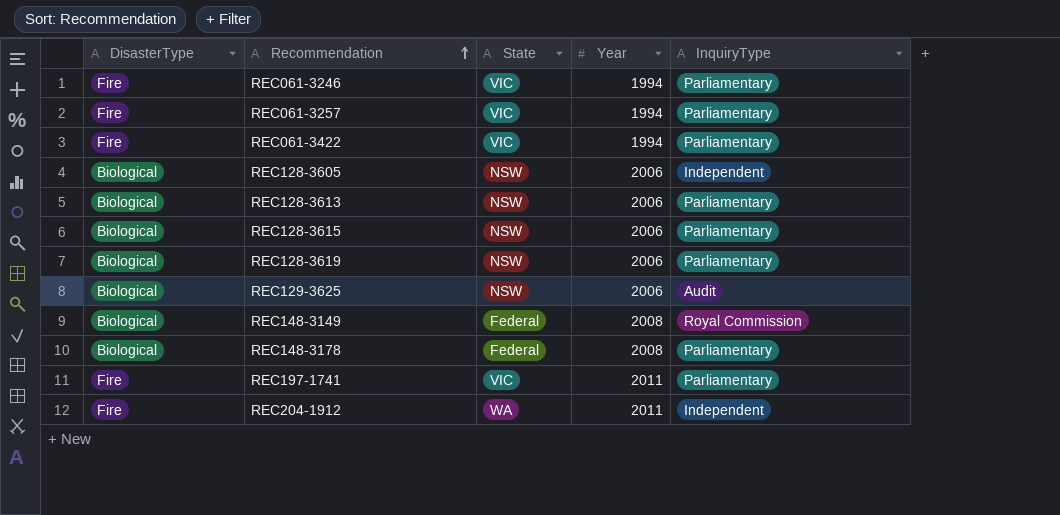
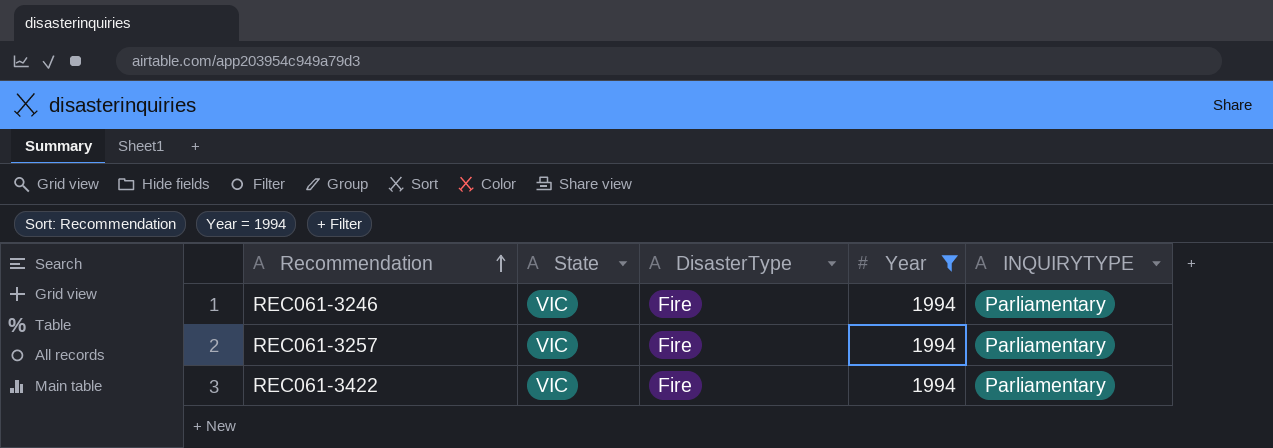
filter: none -> Year = 1994
column DisasterType | position: 1 -> 3
column name: InquiryType -> INQUIRYTYPE

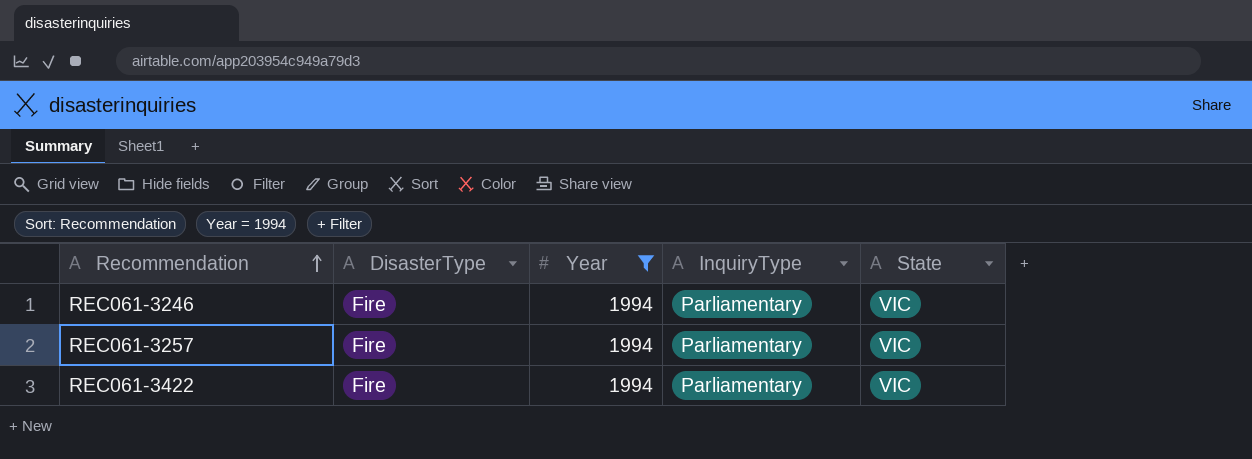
column name: INQUIRYTYPE -> InquiryType
column State | position: 2 -> 5

